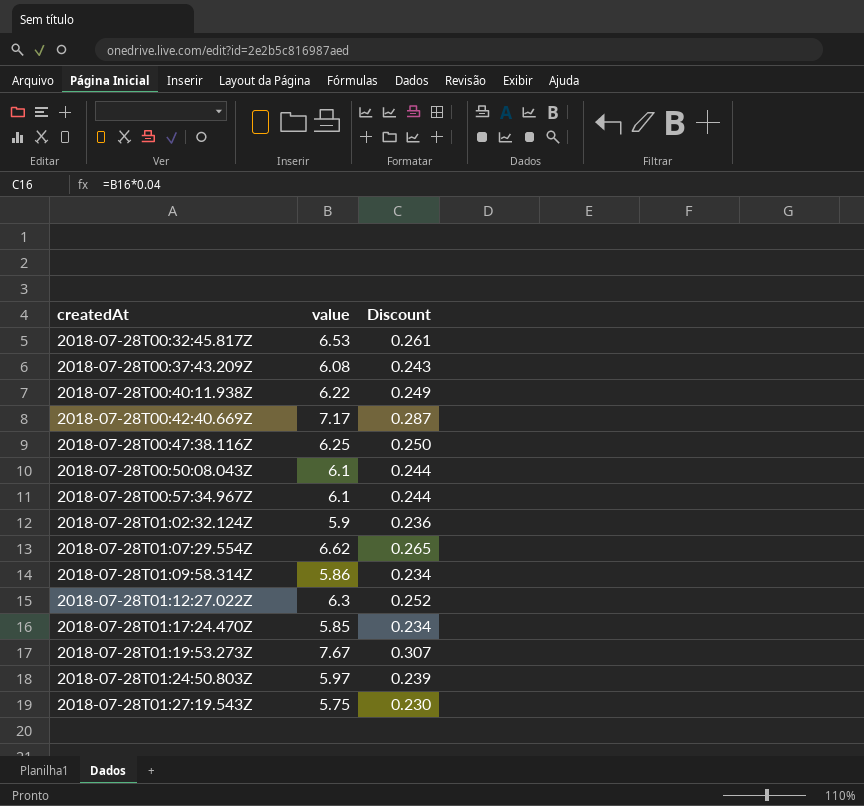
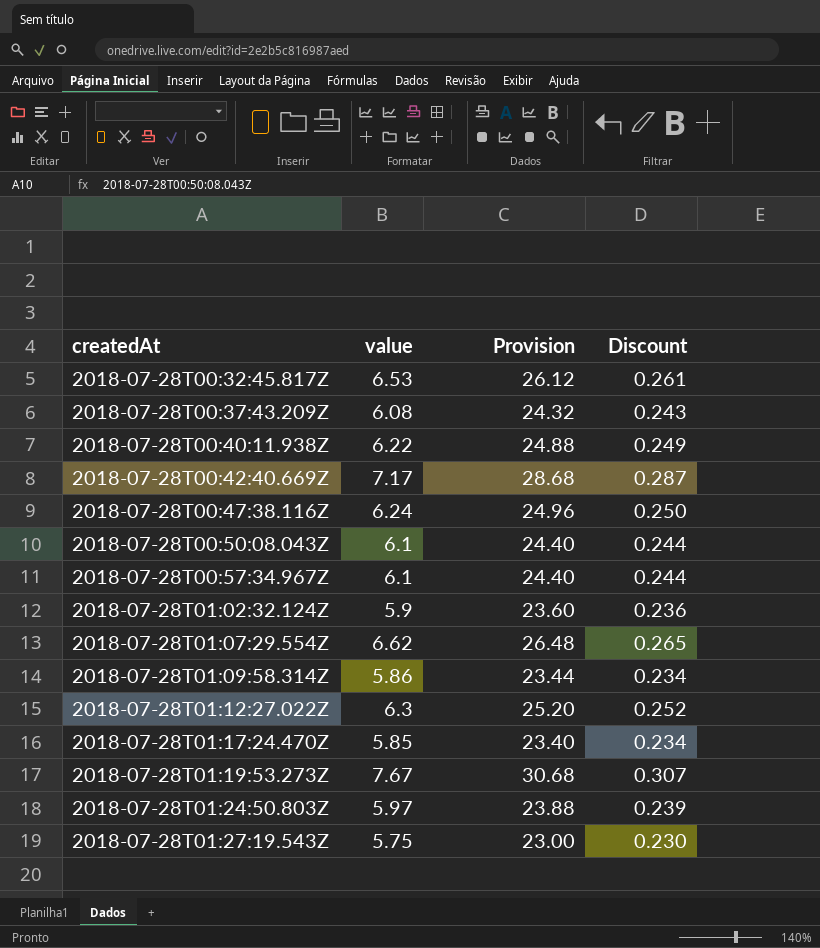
column Provision | formula: none -> [value] * 4
2018-07-28T00:47:38.116Z | value: 6.25 -> 6.24

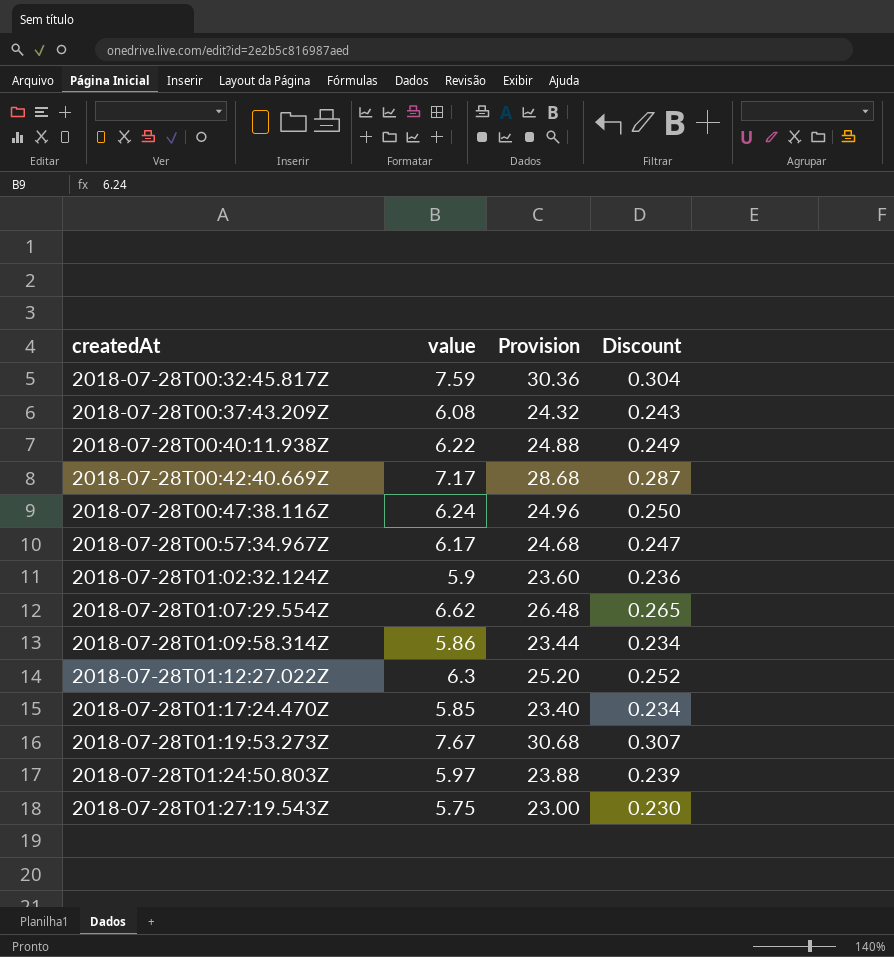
row 2018-07-28T00:50:08.043Z: 6.1 | 24.40 | 0.244 -> none
2018-07-28T00:32:45.817Z | value: 6.53 -> 7.59
2018-07-28T00:32:45.817Z | Provision: 26.12 -> 30.36
2018-07-28T00:32:45.817Z | Discount: 0.261 -> 0.304
2018-07-28T00:57:34.967Z | value: 6.1 -> 6.17
2018-07-28T00:57:34.967Z | Provision: 24.40 -> 24.68
2018-07-28T00:57:34.967Z | Discount: 0.244 -> 0.247

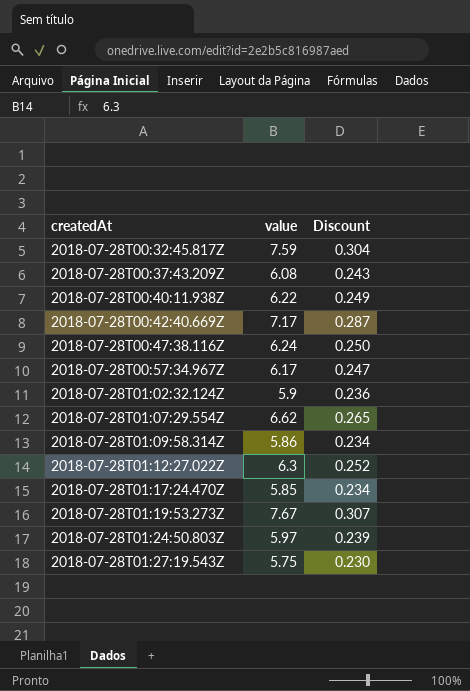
column Provision | formula: [value] * 4 -> none

